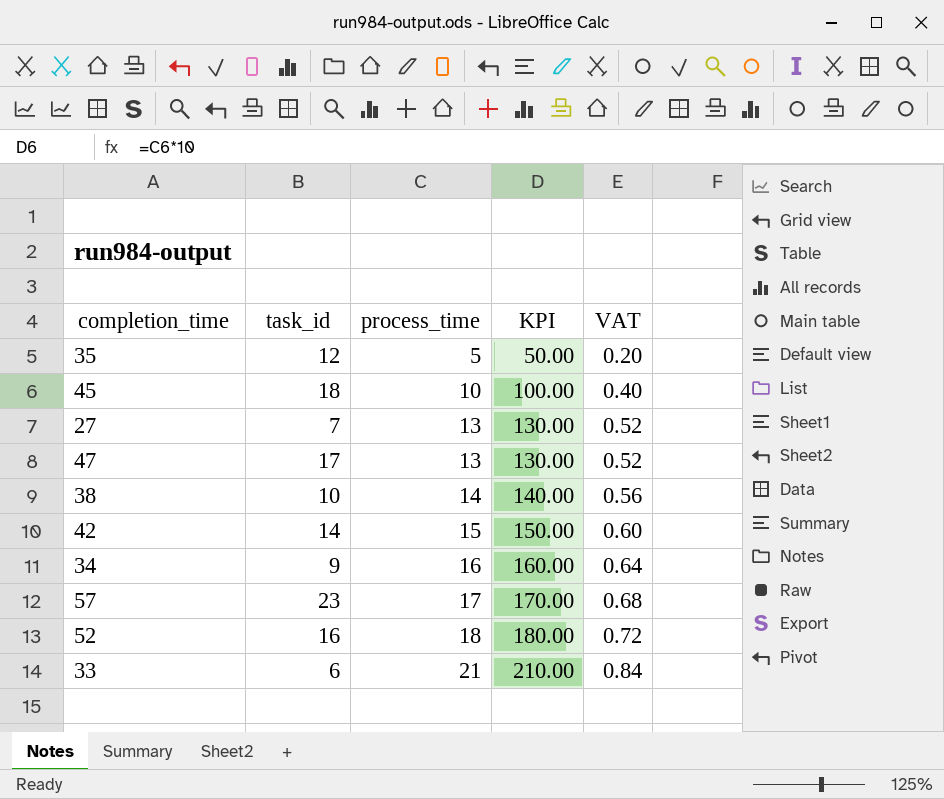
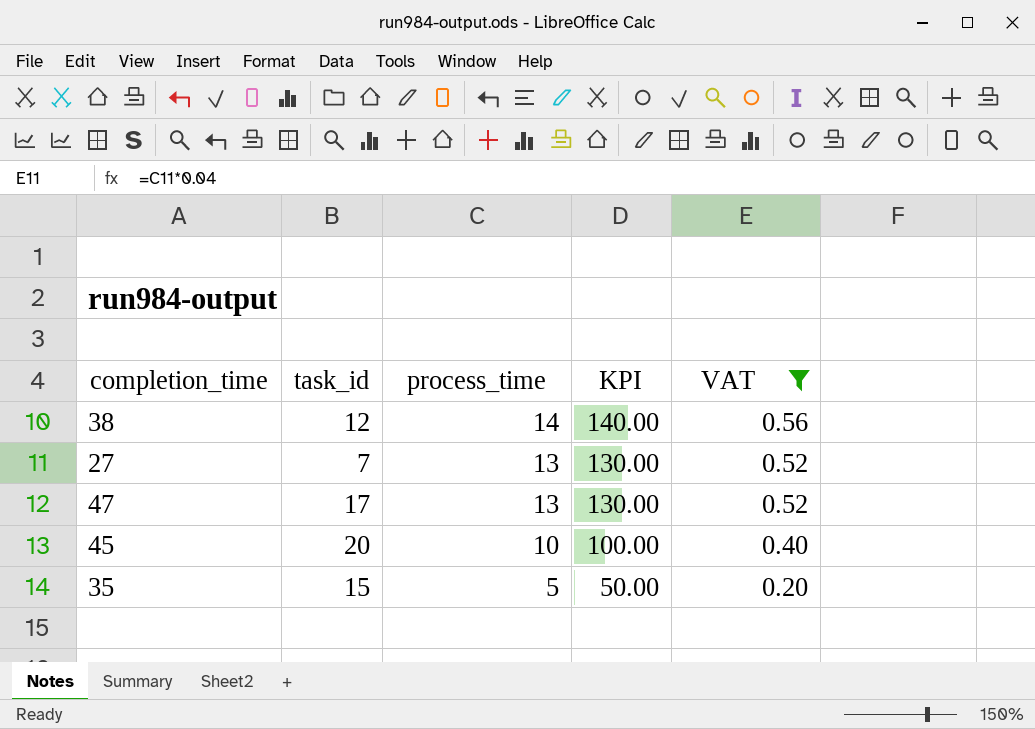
filter: none -> VAT <= 0.56
row order: process_time ascending -> process_time descending
38 | task_id: 10 -> 12
45 | task_id: 18 -> 20
35 | task_id: 12 -> 15

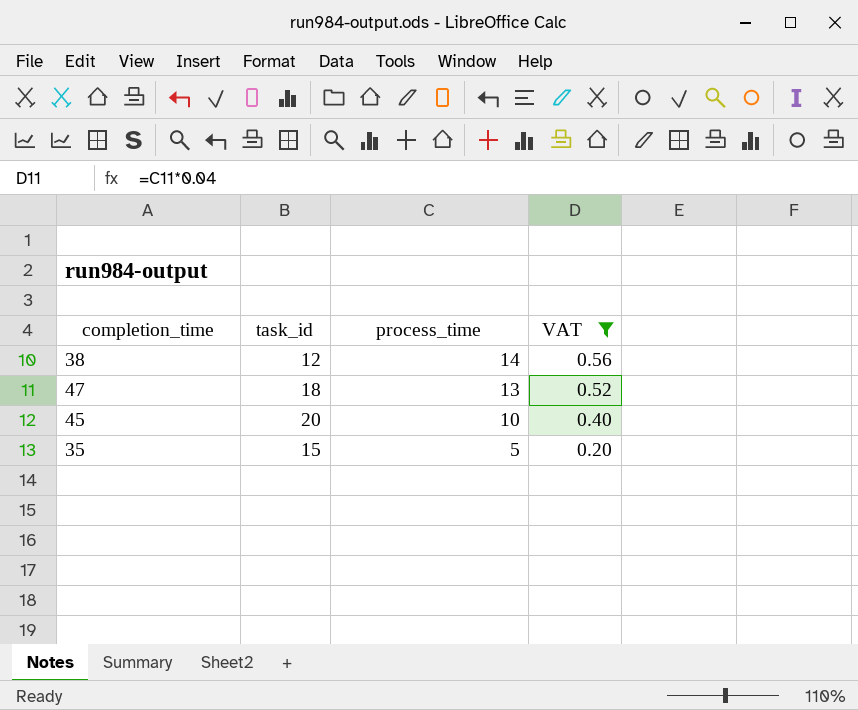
column KPI | formula: [process_time] * 10 -> none
row 27: 7 | 13 | 130.00 | 0.52 -> none
47 | task_id: 17 -> 18

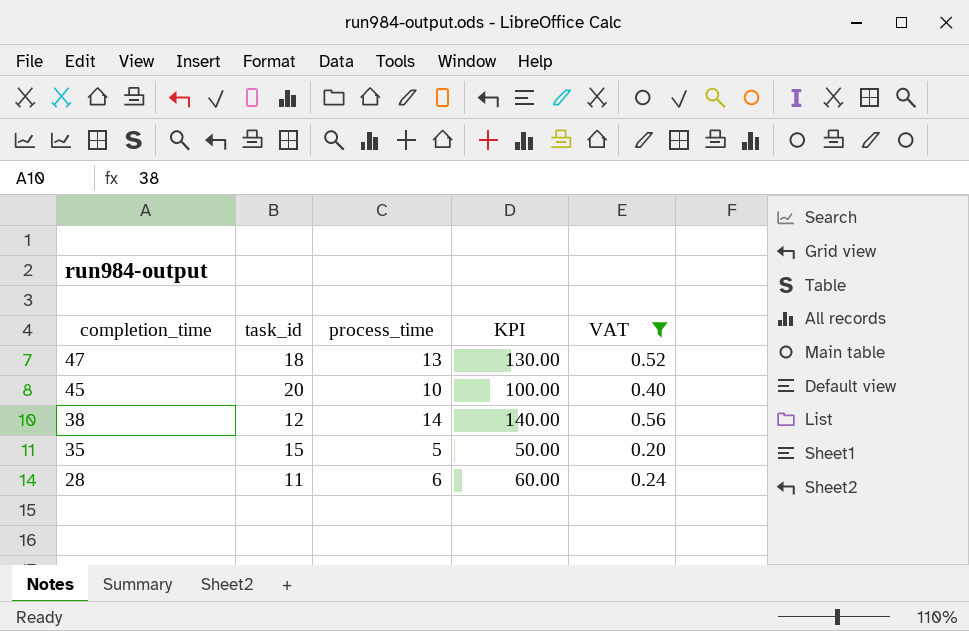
row order: process_time descending -> completion_time descending
column KPI | formula: none -> [process_time] * 10
row 28: none -> 11 | 6 | 60.00 | 0.24

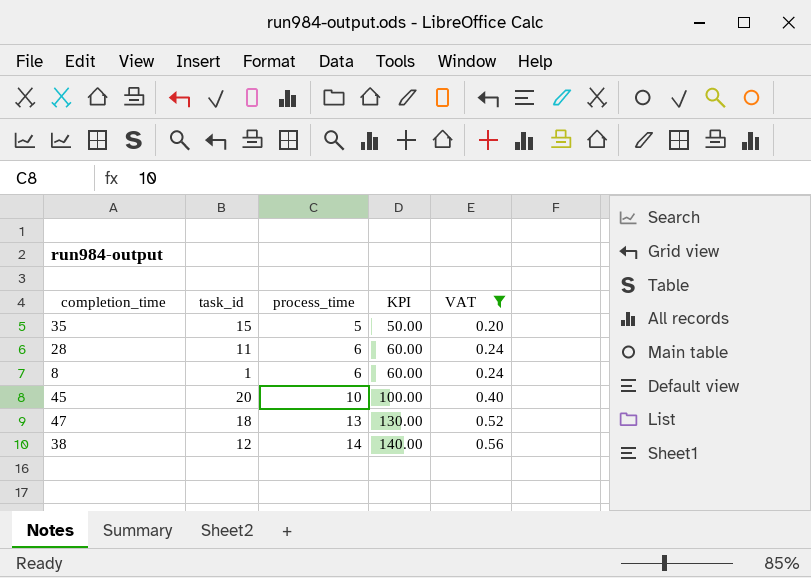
row order: completion_time descending -> process_time ascending
row 8: none -> 1 | 6 | 60.00 | 0.24

